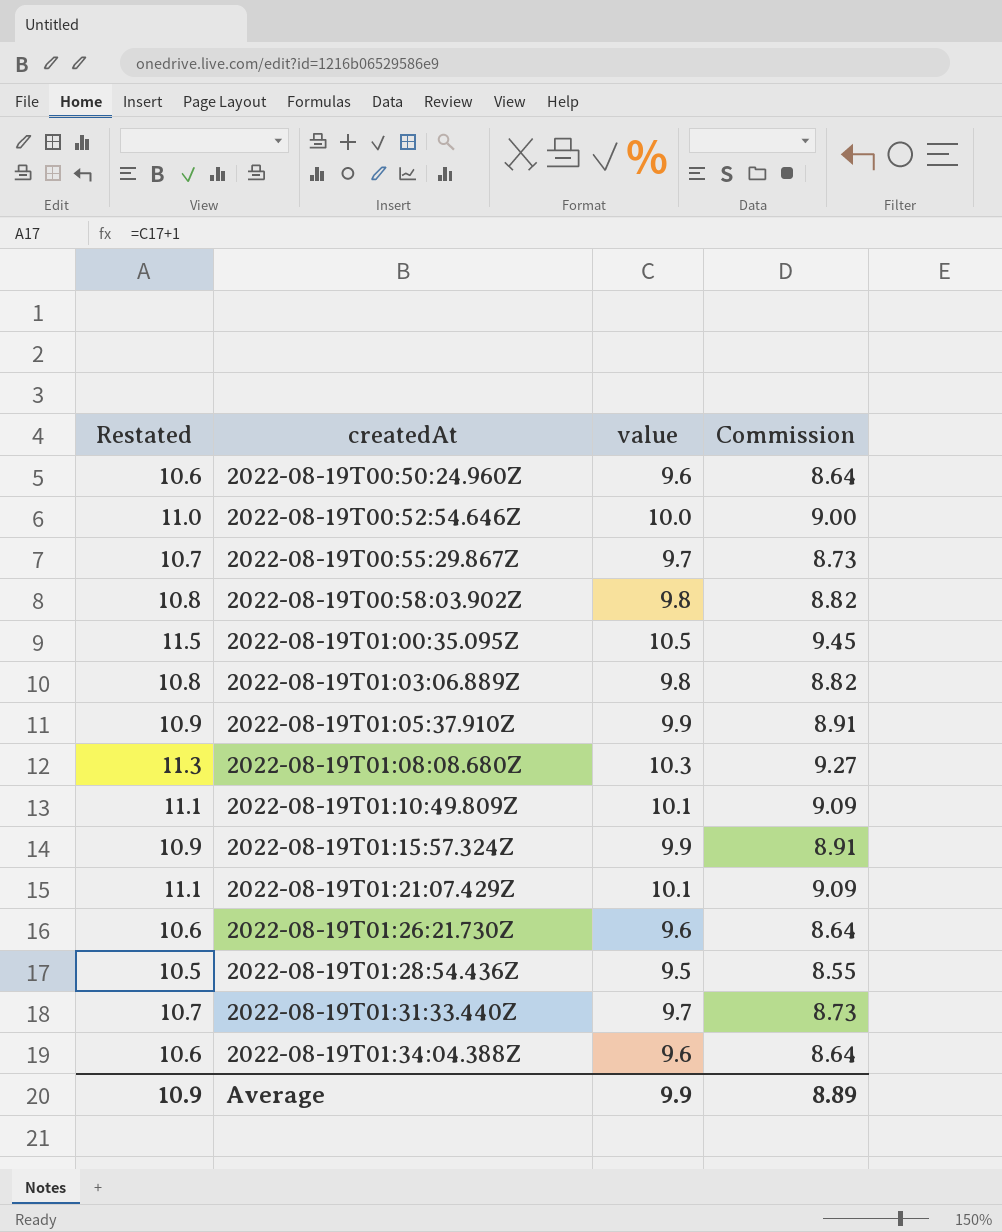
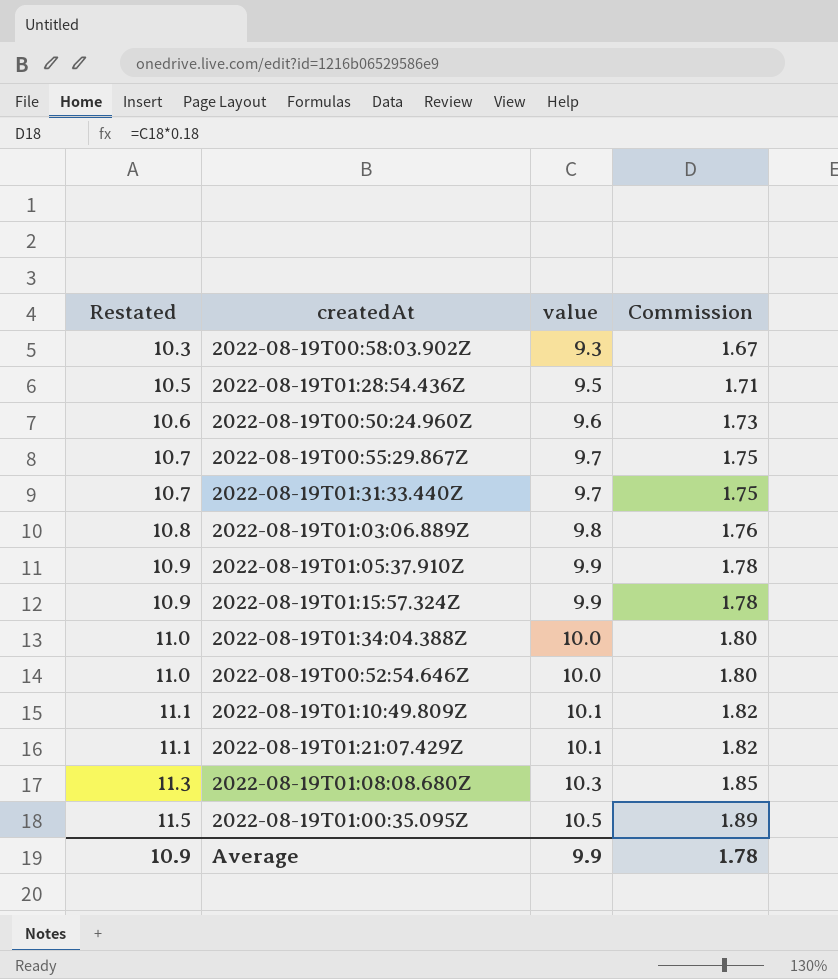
row order: createdAt ascending -> Restated ascending
column Commission | formula: [value] * 0.9 -> [value] * 0.18
row 2022-08-19T01:26:21.730Z: 10.6 | 9.6 | 8.64 -> none
2022-08-19T00:58:03.902Z | Restated: 10.8 -> 10.3
2022-08-19T00:58:03.902Z | value: 9.8 -> 9.3
2022-08-19T01:34:04.388Z | Restated: 10.6 -> 11.0
2022-08-19T01:34:04.388Z | value: 9.6 -> 10.0
Average | Commission: 8.89 -> 1.78

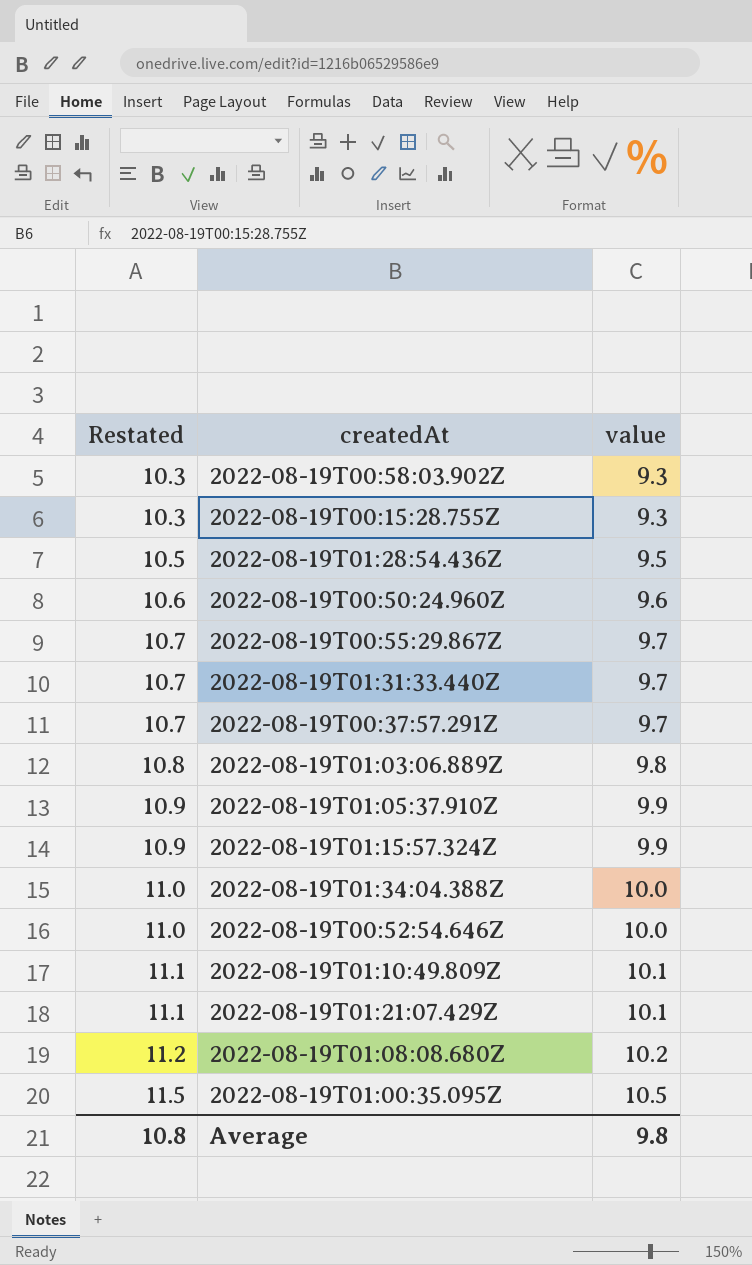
column Commission | formula: [value] * 0.18 -> none
row 2022-08-19T00:15:28.755Z: none -> 10.3 | 9.3
row 2022-08-19T00:37:57.291Z: none -> 10.7 | 9.7
2022-08-19T01:08:08.680Z | Restated: 11.3 -> 11.2
2022-08-19T01:08:08.680Z | value: 10.3 -> 10.2
Average | Restated: 10.9 -> 10.8
Average | value: 9.9 -> 9.8

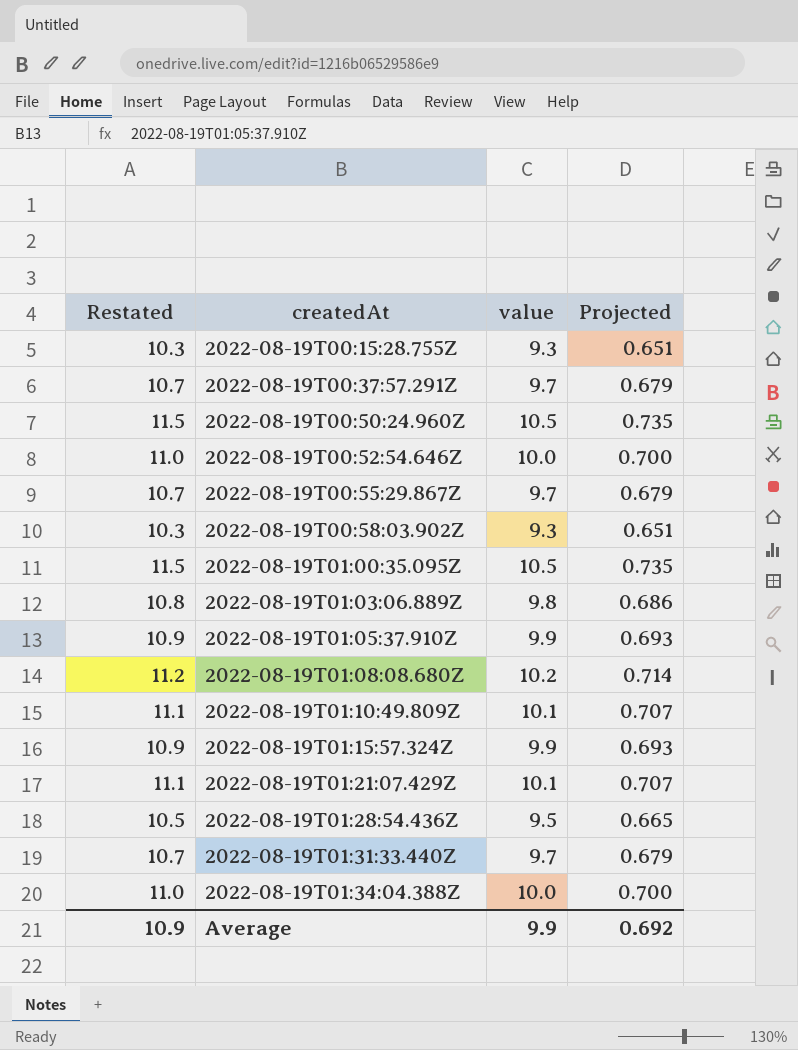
row order: Restated ascending -> createdAt ascending
column Projected | formula: none -> [value] * 0.07
2022-08-19T00:50:24.960Z | Restated: 10.6 -> 11.5
2022-08-19T00:50:24.960Z | value: 9.6 -> 10.5
Average | Restated: 10.8 -> 10.9
Average | value: 9.8 -> 9.9

